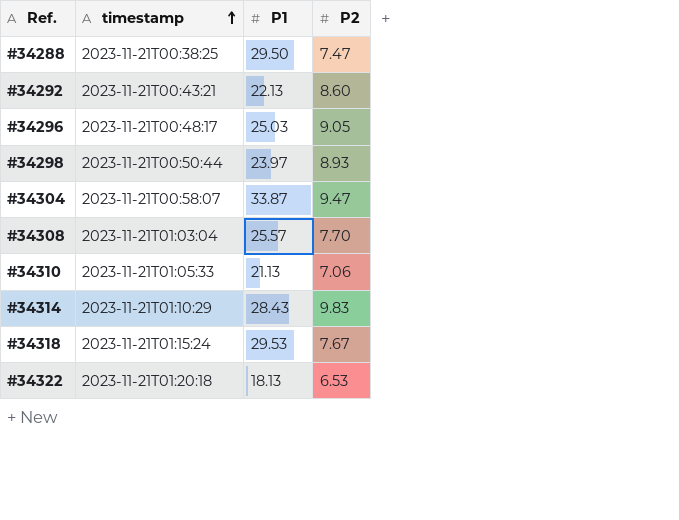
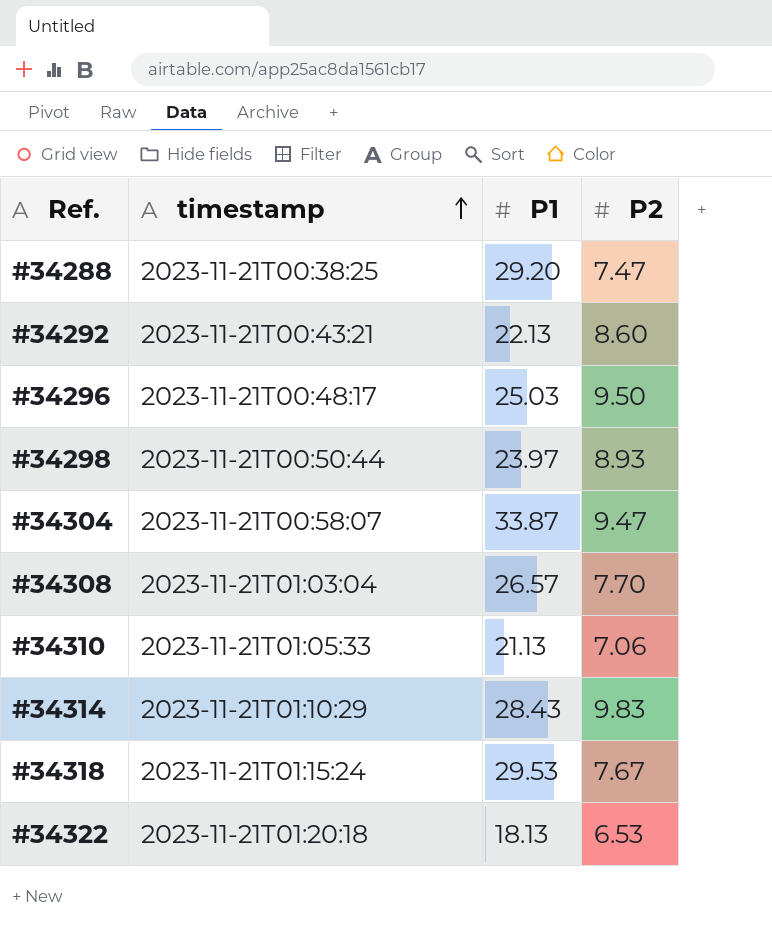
#34288 | P1: 29.50 -> 29.20
#34296 | P2: 9.05 -> 9.50
#34308 | P1: 25.57 -> 26.57

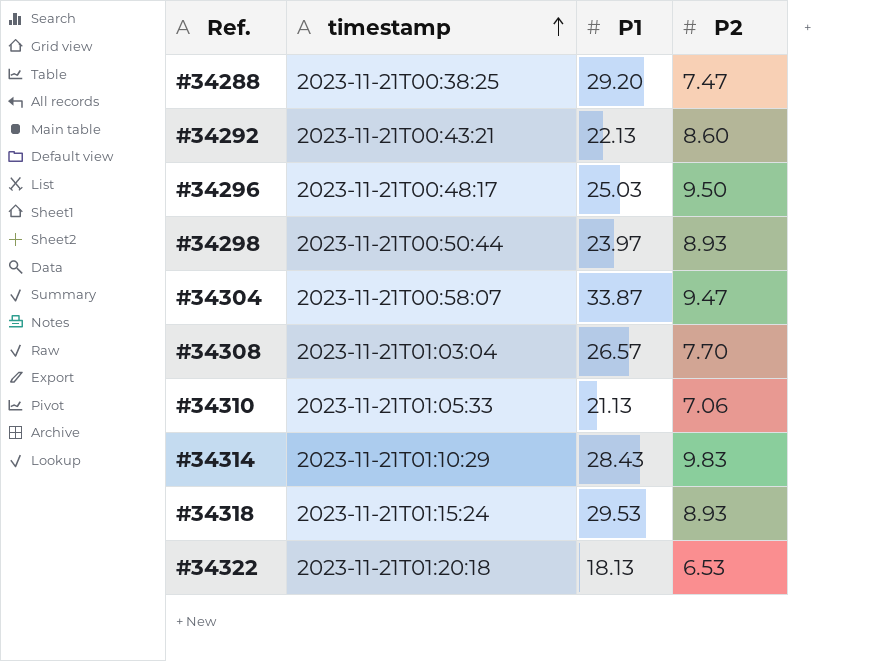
#34318 | P2: 7.67 -> 8.93

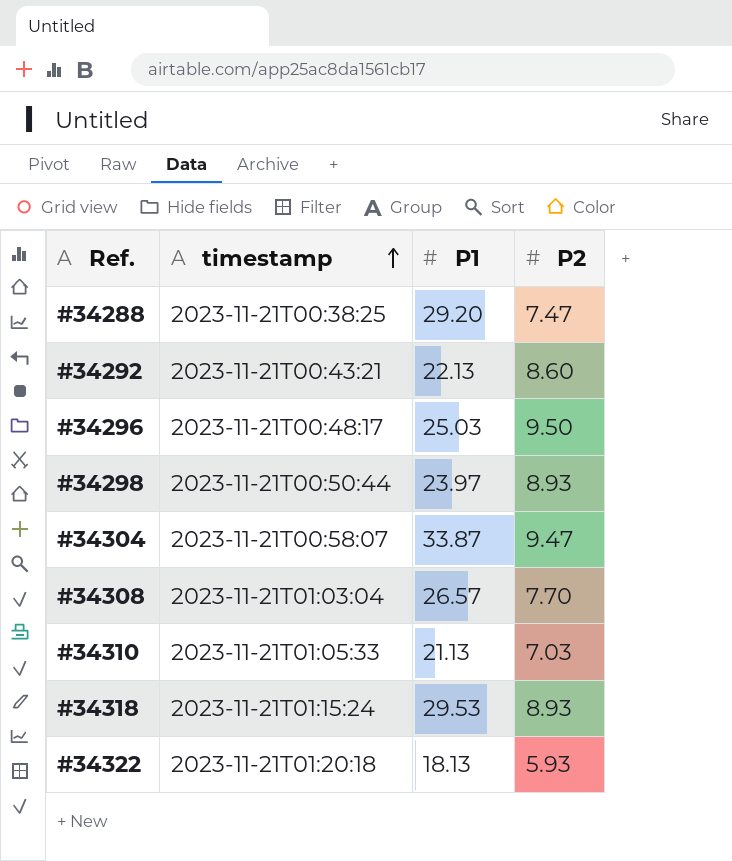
row #34314: 2023-11-21T01:10:29 | 28.43 | 9.83 -> none
#34310 | P2: 7.06 -> 7.03
#34322 | P2: 6.53 -> 5.93

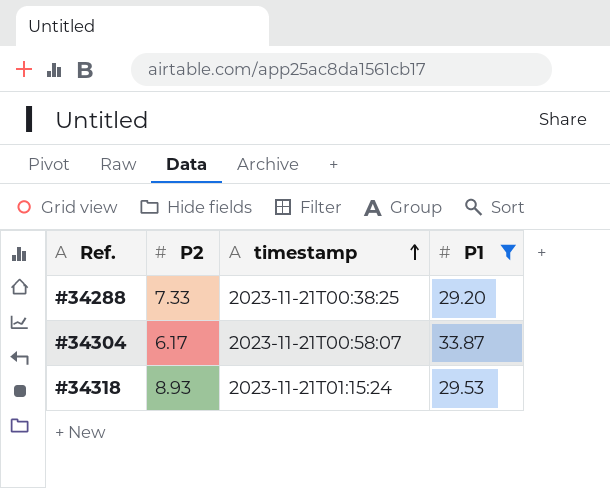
filter: none -> P1 >= 29.20
column P2 | position: 4 -> 2
#34288 | P2: 7.47 -> 7.33
#34304 | P2: 9.47 -> 6.17

